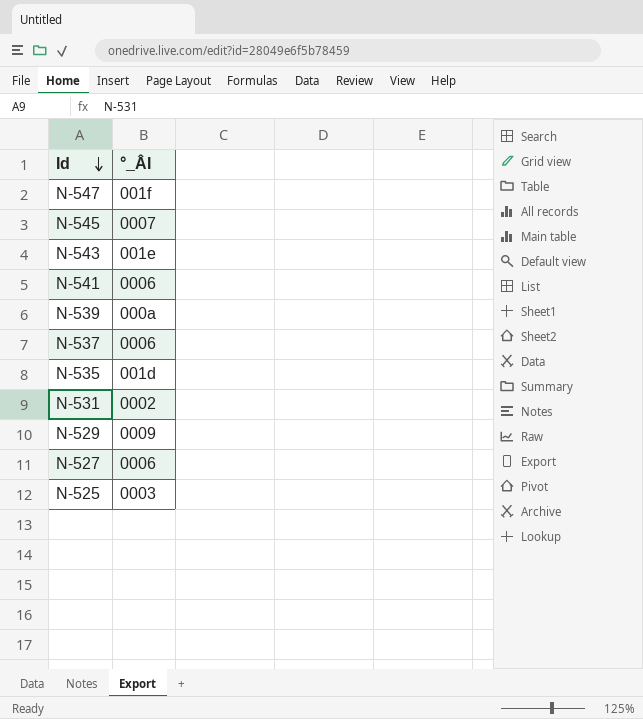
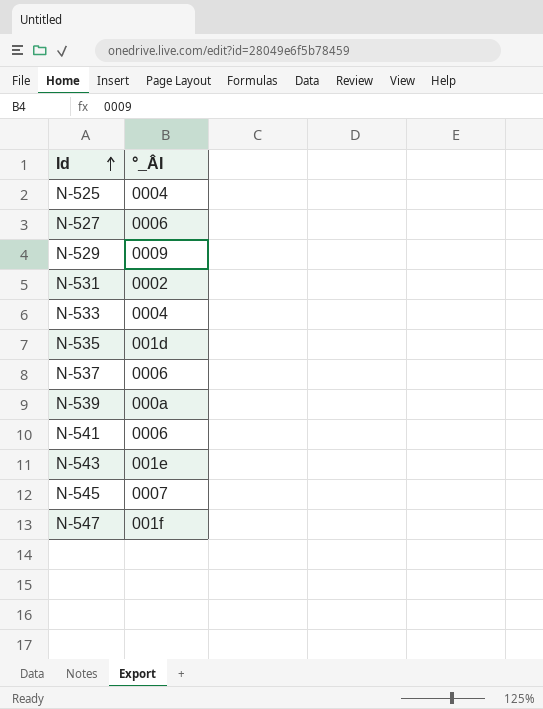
row order: Id descending -> Id ascending
N-525 | °_ÂI: 0003 -> 0004
row N-533: none -> 0004

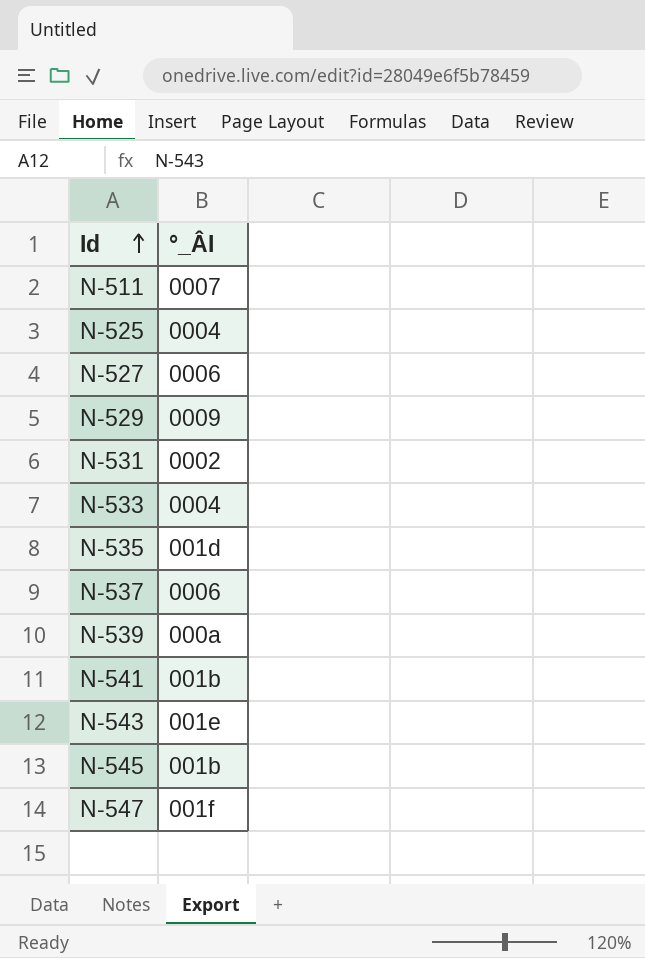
row N-511: none -> 0007
N-541 | °_ÂI: 0006 -> 001b
N-545 | °_ÂI: 0007 -> 001b

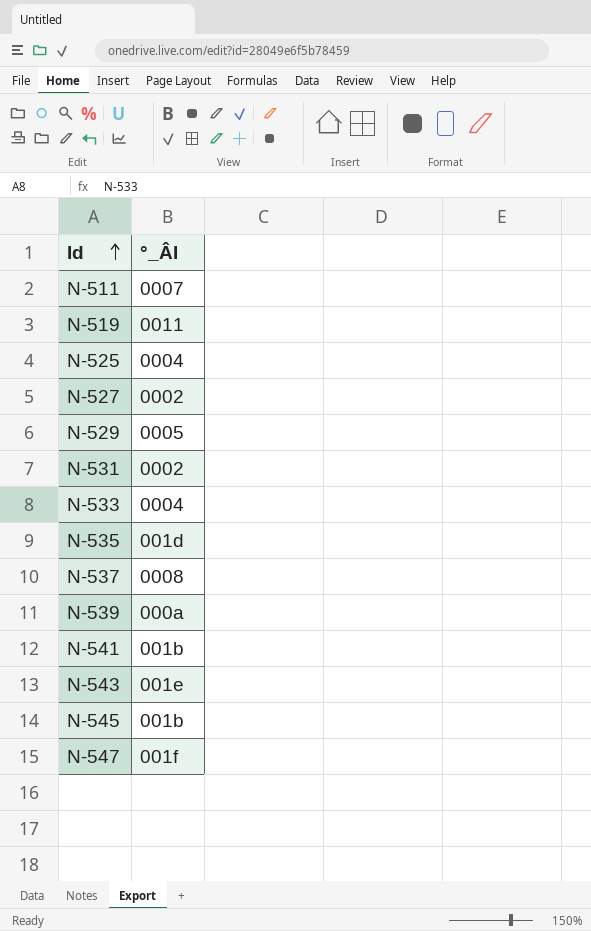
row N-519: none -> 0011
N-527 | °_ÂI: 0006 -> 0002
N-529 | °_ÂI: 0009 -> 0005
N-537 | °_ÂI: 0006 -> 0008

